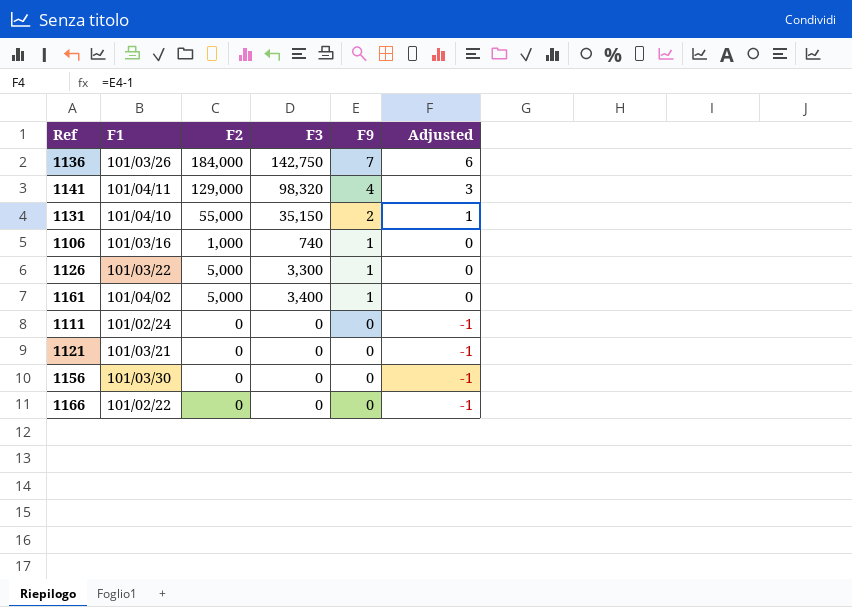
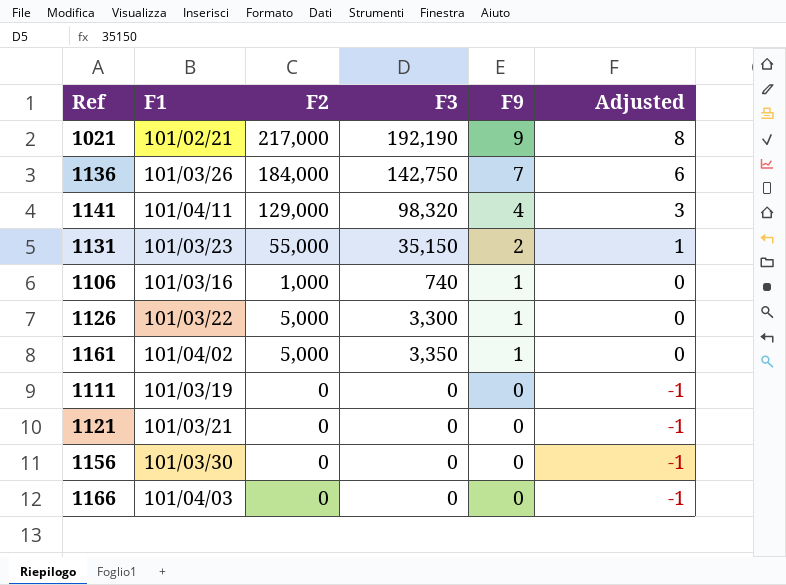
row 1021: none -> 101/02/21 | 217,000 | 192,190 | 9 | 8
1131 | F1: 101/04/10 -> 101/03/23
1161 | F3: 3,400 -> 3,350
1111 | F1: 101/02/24 -> 101/03/19
1166 | F1: 101/02/22 -> 101/04/03

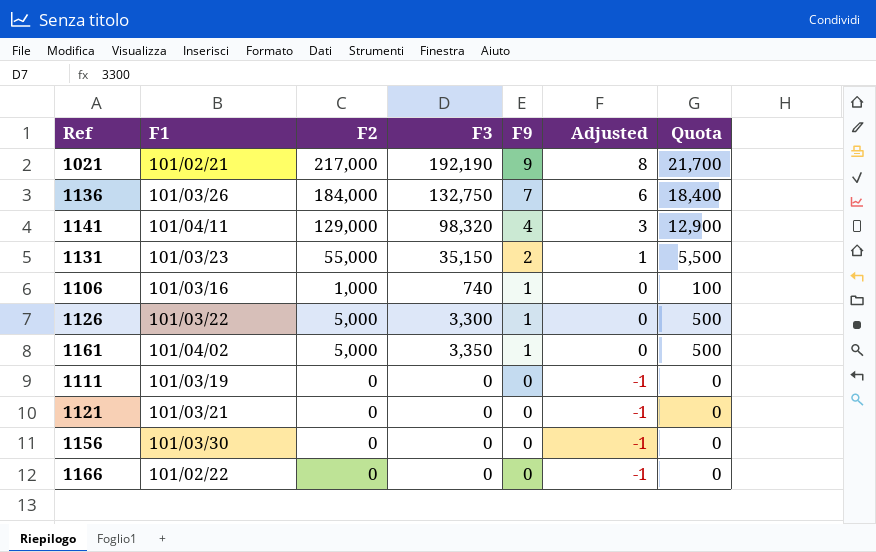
column Quota | formula: none -> [F2] * 0.1
1136 | F3: 142,750 -> 132,750
1166 | F1: 101/04/03 -> 101/02/22

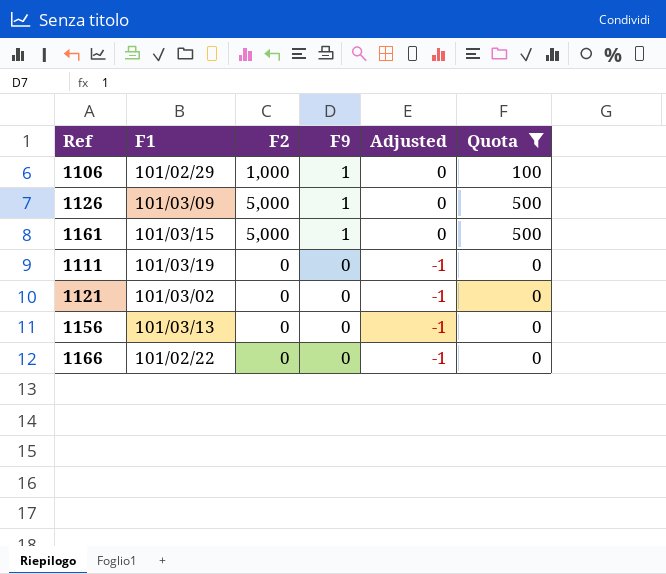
filter: none -> Quota <= 500
column F3 | position: 4 -> none
1106 | F1: 101/03/16 -> 101/02/29
1126 | F1: 101/03/22 -> 101/03/09
1161 | F1: 101/04/02 -> 101/03/15
1121 | F1: 101/03/21 -> 101/03/02
1156 | F1: 101/03/30 -> 101/03/13

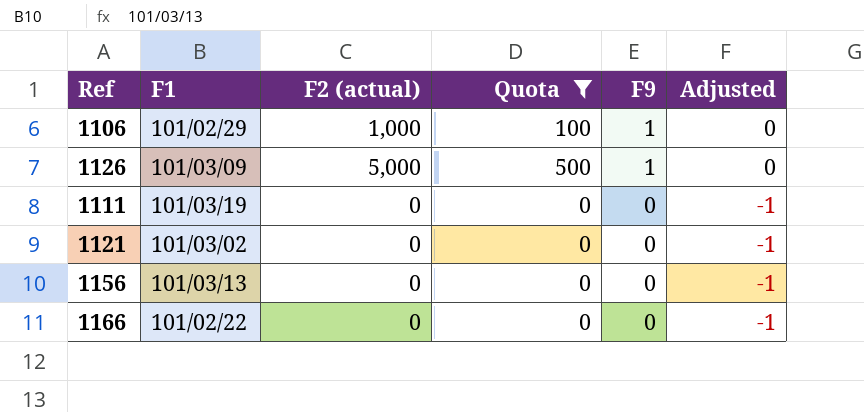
column name: F2 -> F2 (actual)
column Quota | position: 6 -> 4
row 1161: 101/03/15 | 5,000 | 1 | 0 | 500 -> none

